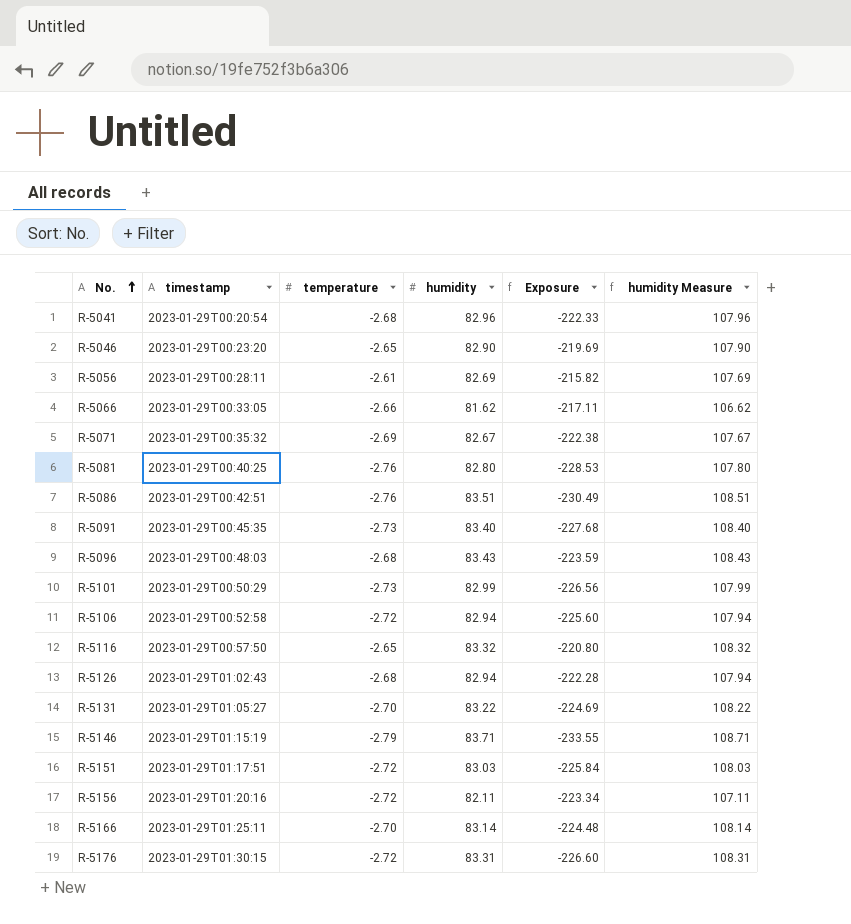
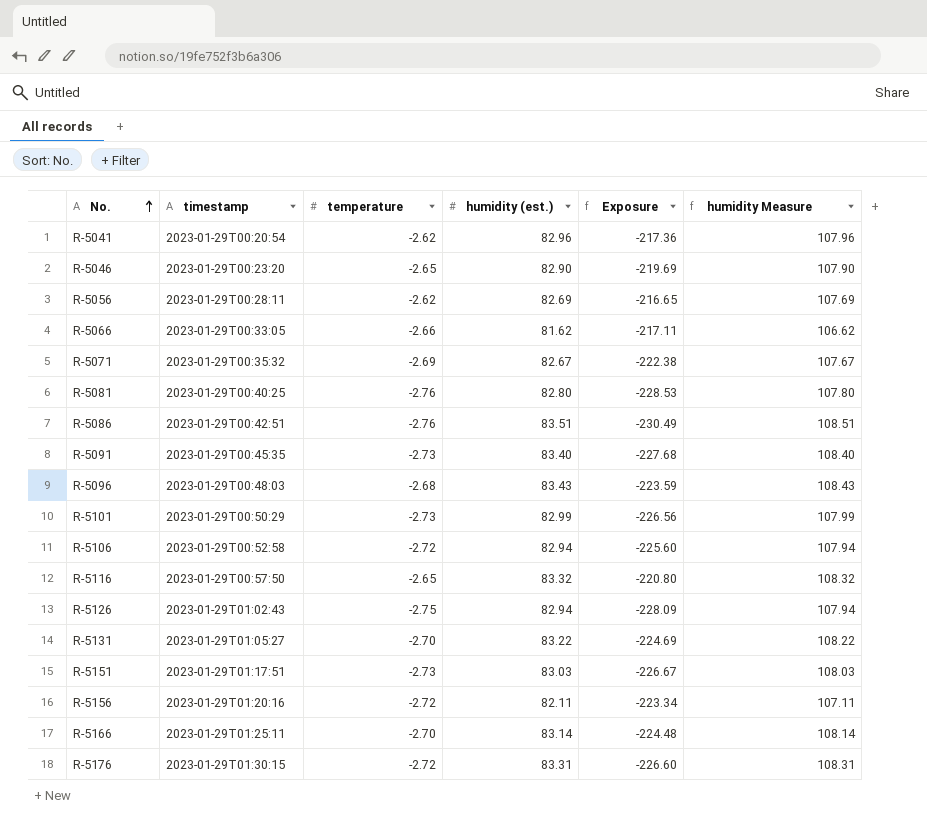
column name: humidity -> humidity (est.)
row R-5146: 2023-01-29T01:15:19 | -2.79 | 83.71 | -233.55 | 108.71 -> none
R-5041 | temperature: -2.68 -> -2.62
R-5041 | Exposure: -222.33 -> -217.36
R-5056 | temperature: -2.61 -> -2.62
R-5056 | Exposure: -215.82 -> -216.65
R-5126 | temperature: -2.68 -> -2.75
R-5126 | Exposure: -222.28 -> -228.09
R-5151 | temperature: -2.72 -> -2.73
R-5151 | Exposure: -225.84 -> -226.67

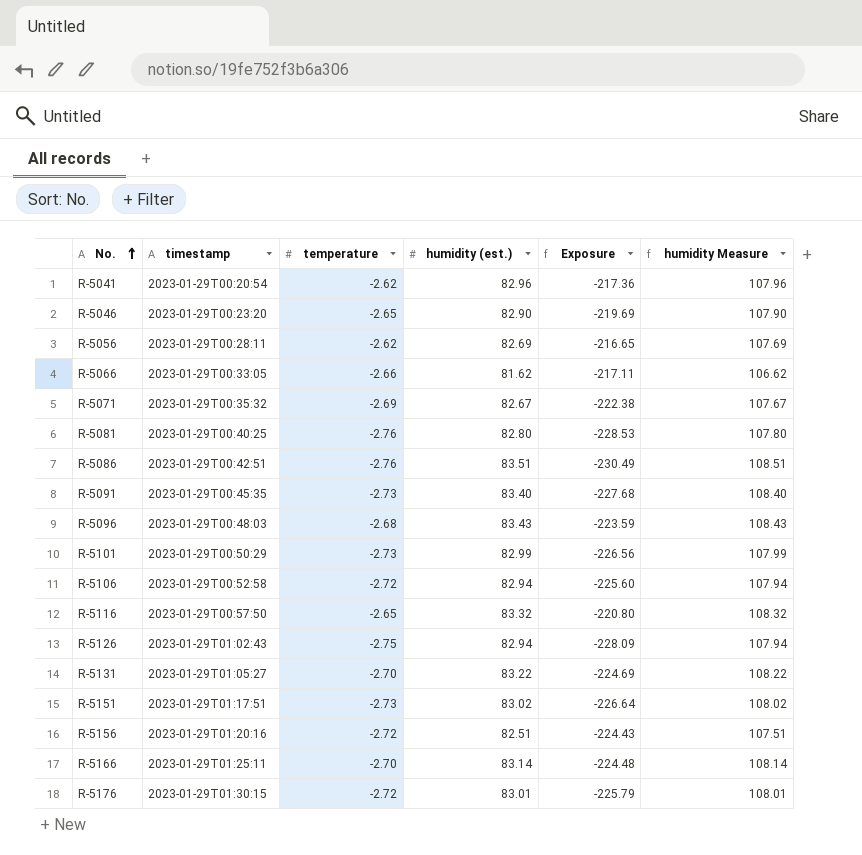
R-5151 | humidity (est.): 83.03 -> 83.02
R-5151 | Exposure: -226.67 -> -226.64
R-5151 | humidity Measure: 108.03 -> 108.02
R-5156 | humidity (est.): 82.11 -> 82.51
R-5156 | Exposure: -223.34 -> -224.43
R-5156 | humidity Measure: 107.11 -> 107.51
R-5176 | humidity (est.): 83.31 -> 83.01
R-5176 | Exposure: -226.60 -> -225.79
R-5176 | humidity Measure: 108.31 -> 108.01

